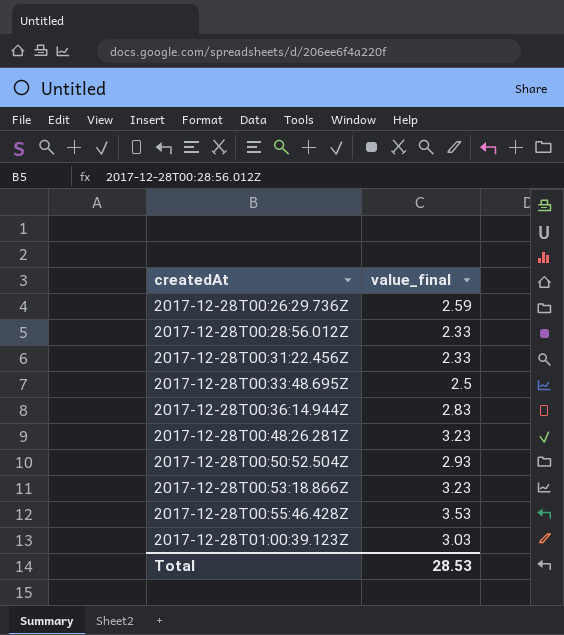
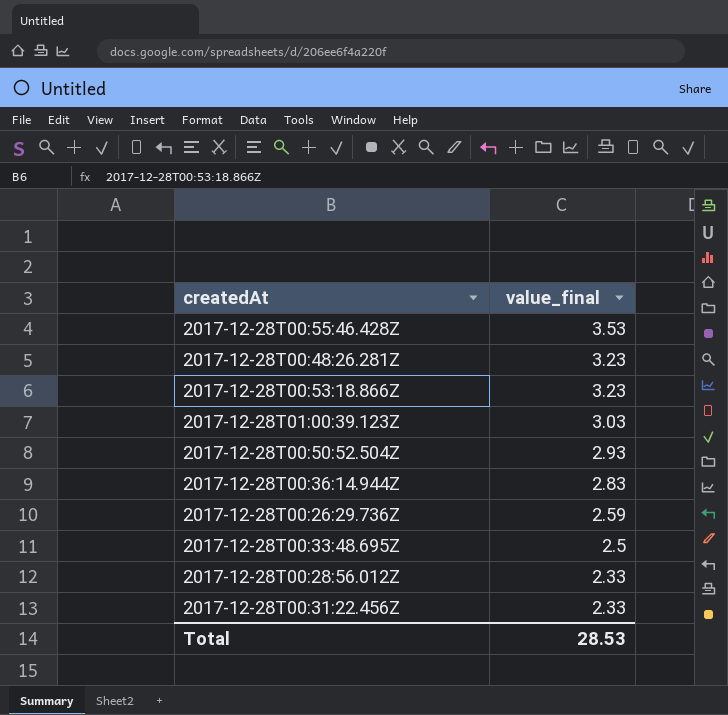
row order: createdAt ascending -> value_final descending

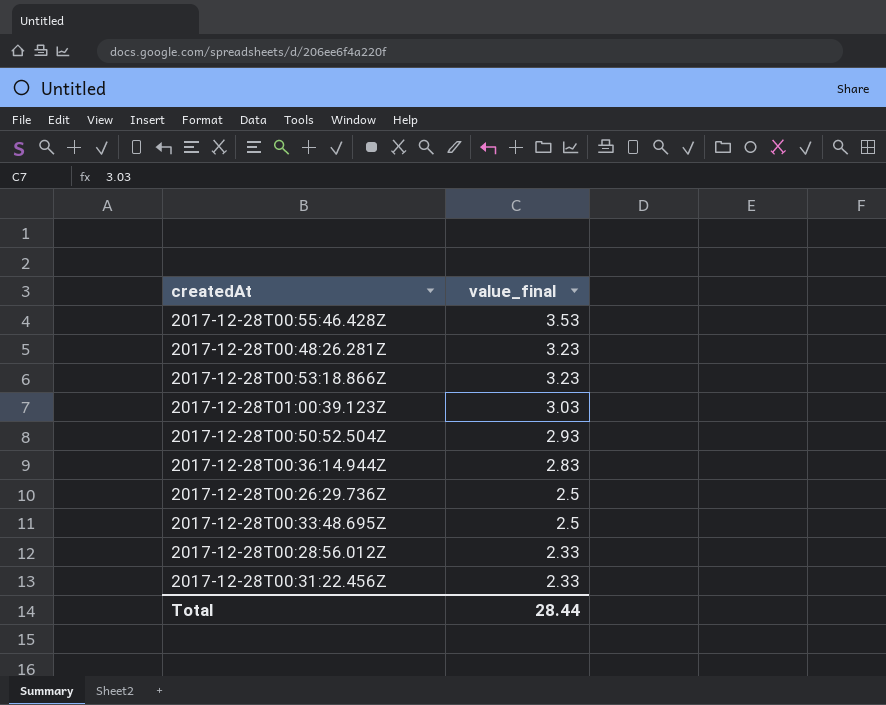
2017-12-28T00:26:29.736Z | value_final: 2.59 -> 2.5
Total | value_final: 28.53 -> 28.44

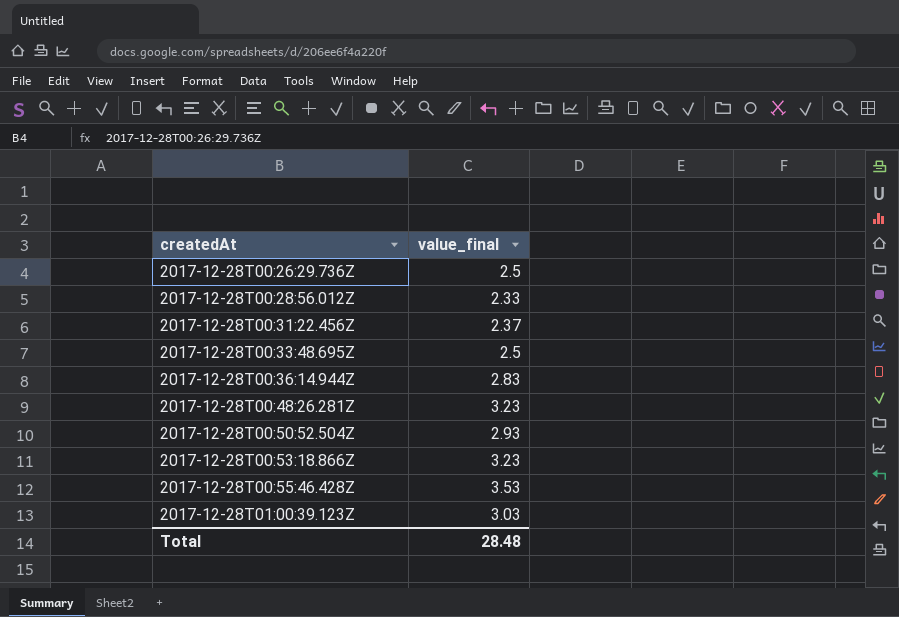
row order: value_final descending -> createdAt ascending
2017-12-28T00:31:22.456Z | value_final: 2.33 -> 2.37
Total | value_final: 28.44 -> 28.48

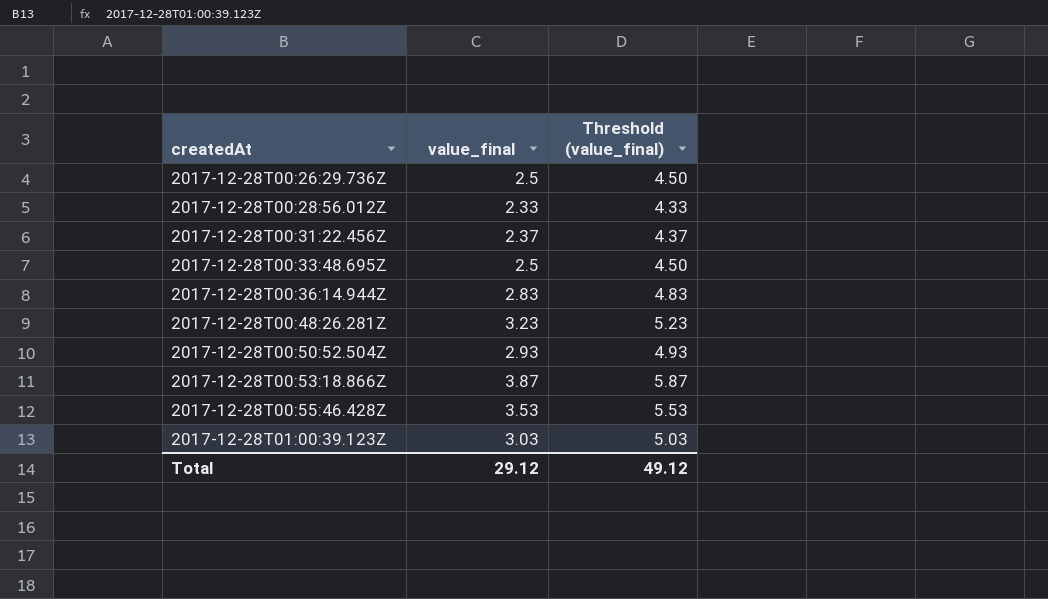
column Threshold (value_final) | formula: none -> [value_final] + 2
2017-12-28T00:53:18.866Z | value_final: 3.23 -> 3.87
Total | value_final: 28.48 -> 29.12

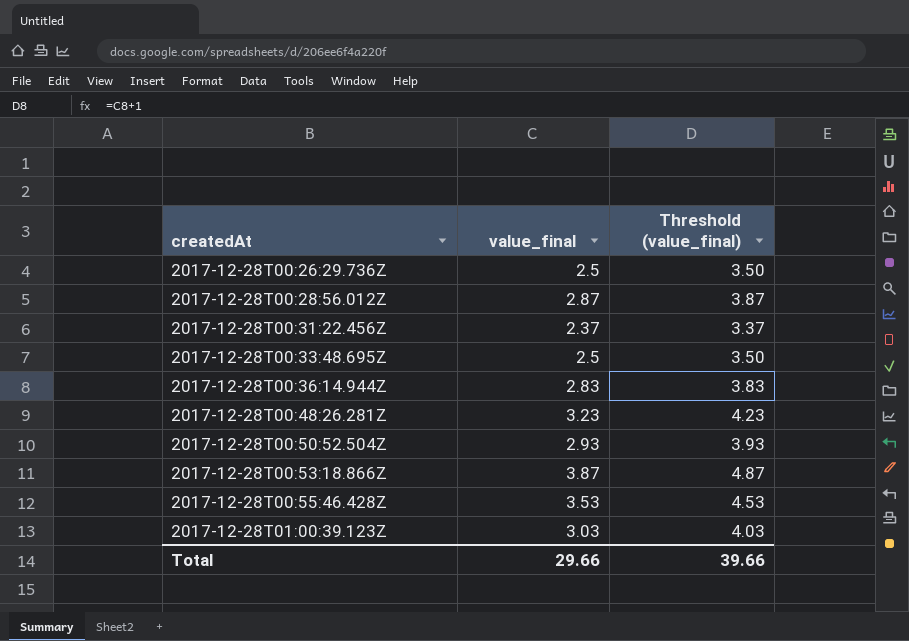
column Threshold (value_final) | formula: [value_final] + 2 -> [value_final] + 1
2017-12-28T00:28:56.012Z | value_final: 2.33 -> 2.87
Total | value_final: 29.12 -> 29.66
Total | Threshold (value_final): 49.12 -> 39.66

